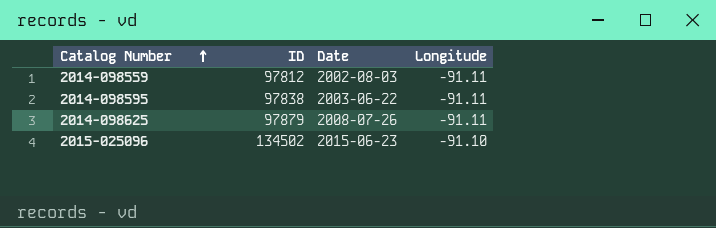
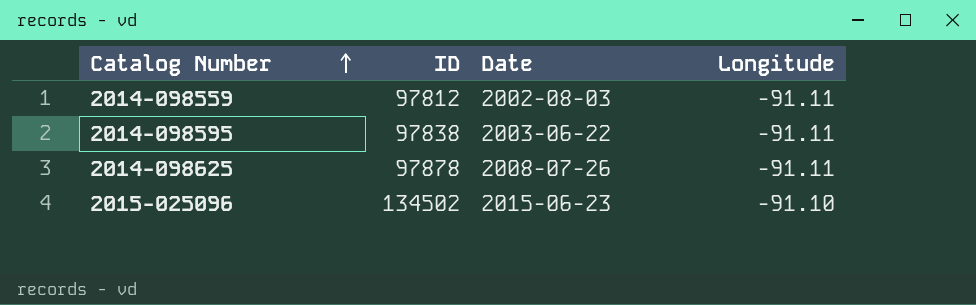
2014-098625 | ID: 97879 -> 97878

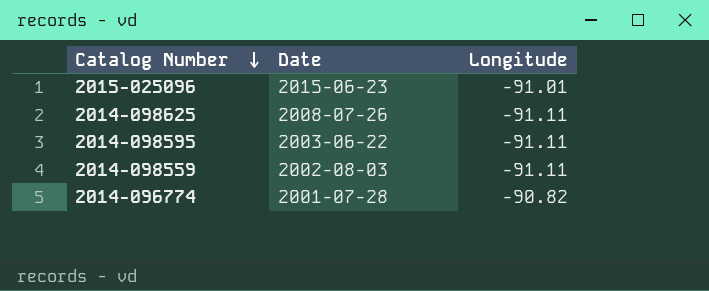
row order: Catalog Number ascending -> Catalog Number descending
column ID | position: 2 -> none
2015-025096 | Longitude: -91.10 -> -91.01
row 2014-096774: none -> 2001-07-28 | -90.82

